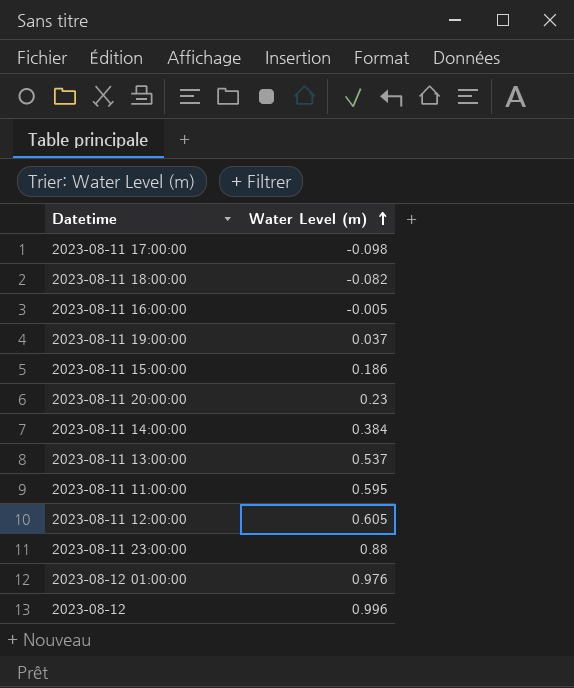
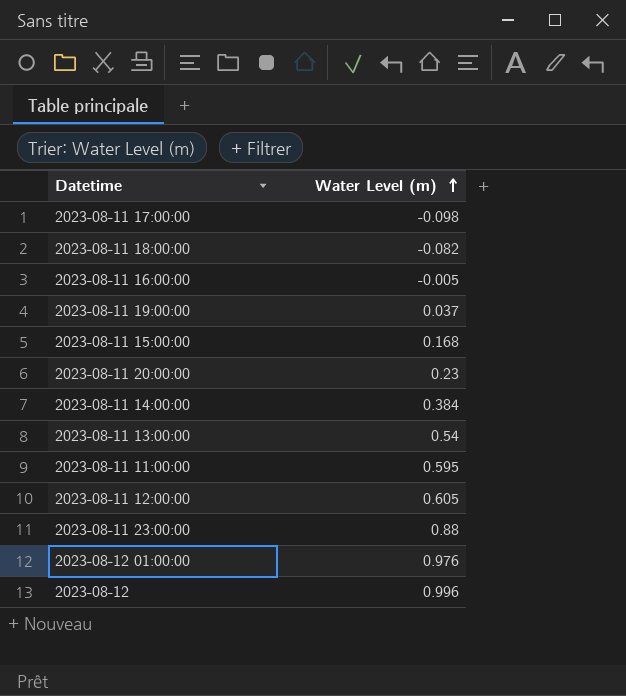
2023-08-11 15:00:00 | Water Level (m): 0.186 -> 0.168
2023-08-11 13:00:00 | Water Level (m): 0.537 -> 0.54

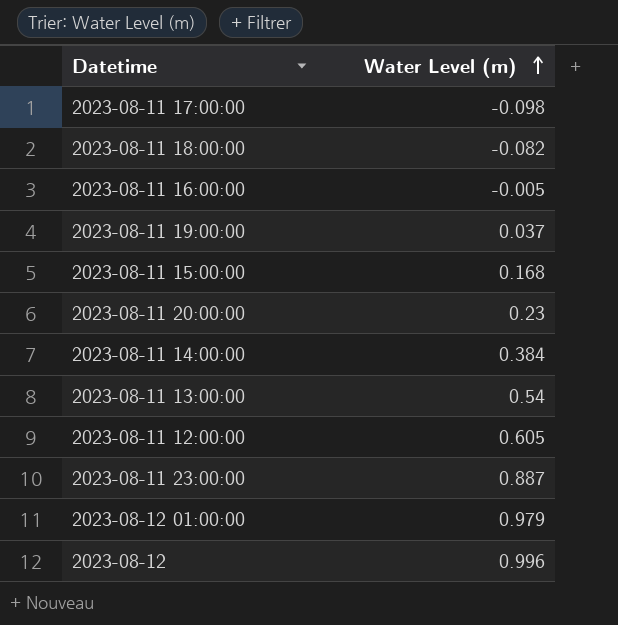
row 2023-08-11 11:00:00: 0.595 -> none
2023-08-11 23:00:00 | Water Level (m): 0.88 -> 0.887
2023-08-12 01:00:00 | Water Level (m): 0.976 -> 0.979

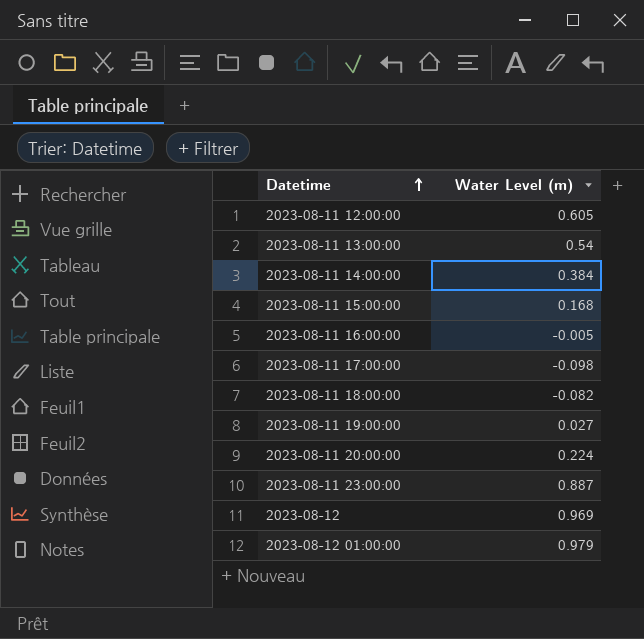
row order: Water Level (m) ascending -> Datetime ascending
2023-08-11 19:00:00 | Water Level (m): 0.037 -> 0.027
2023-08-11 20:00:00 | Water Level (m): 0.23 -> 0.224
2023-08-12 | Water Level (m): 0.996 -> 0.969

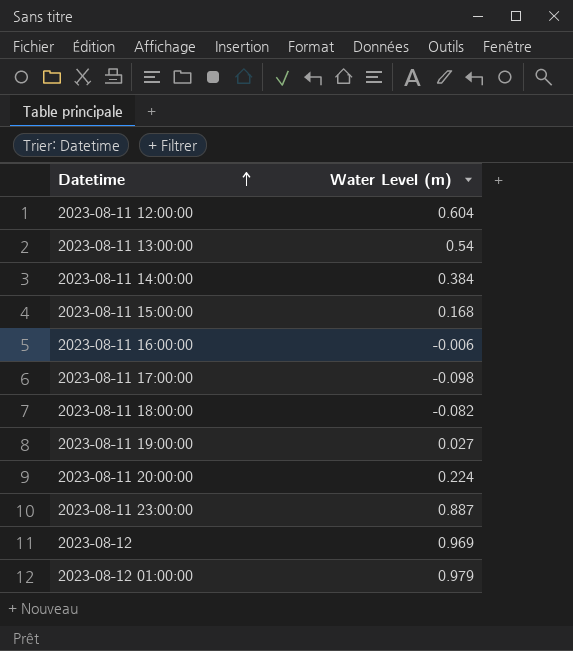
2023-08-11 12:00:00 | Water Level (m): 0.605 -> 0.604
2023-08-11 16:00:00 | Water Level (m): -0.005 -> -0.006

